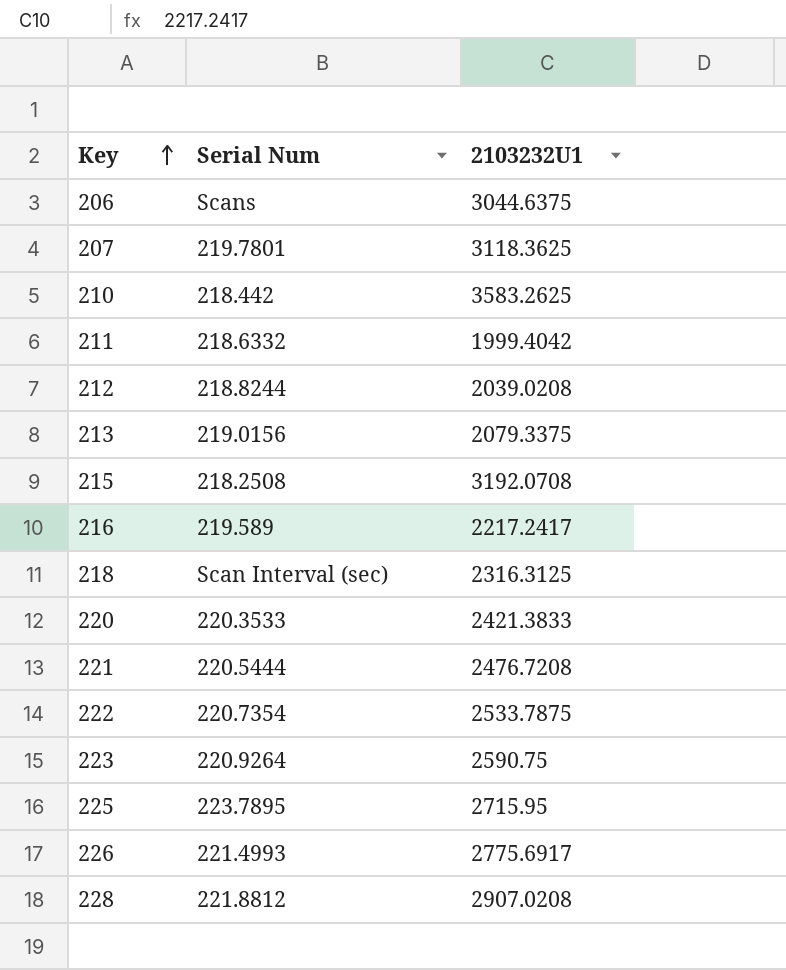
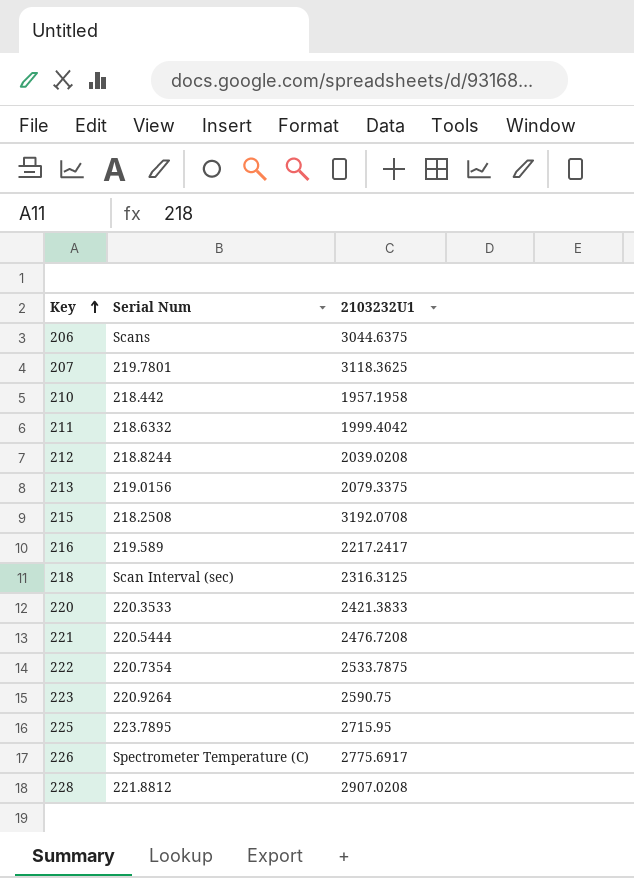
210 | 2103232U1: 3583.2625 -> 1957.1958
226 | Serial Num: 221.4993 -> Spectrometer Temperature (C)

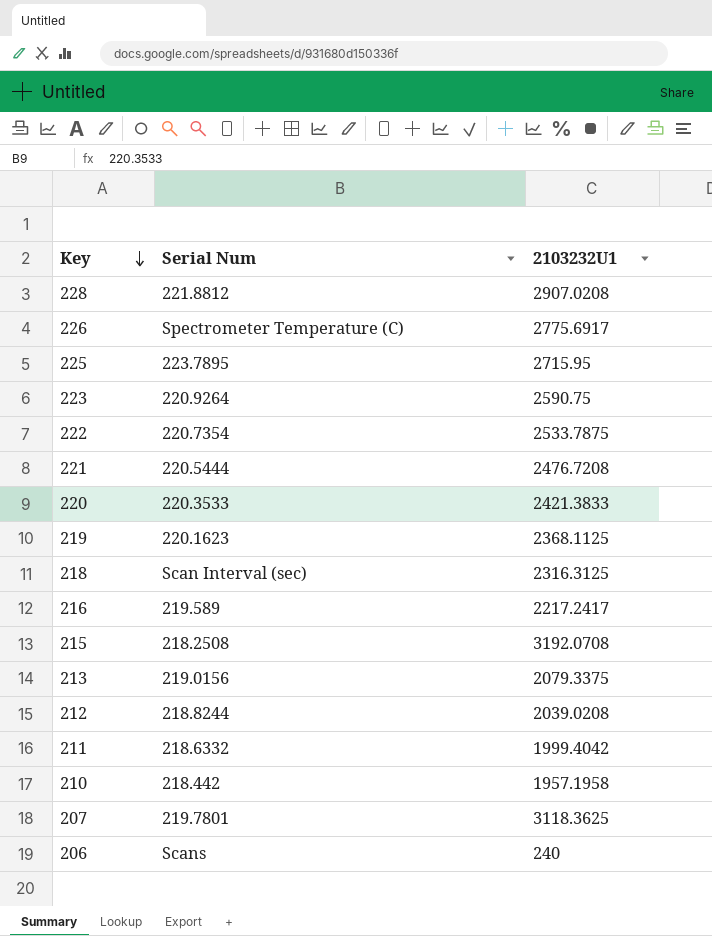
row order: Key ascending -> Key descending
row 219: none -> 220.1623 | 2368.1125
206 | 2103232U1: 3044.6375 -> 240

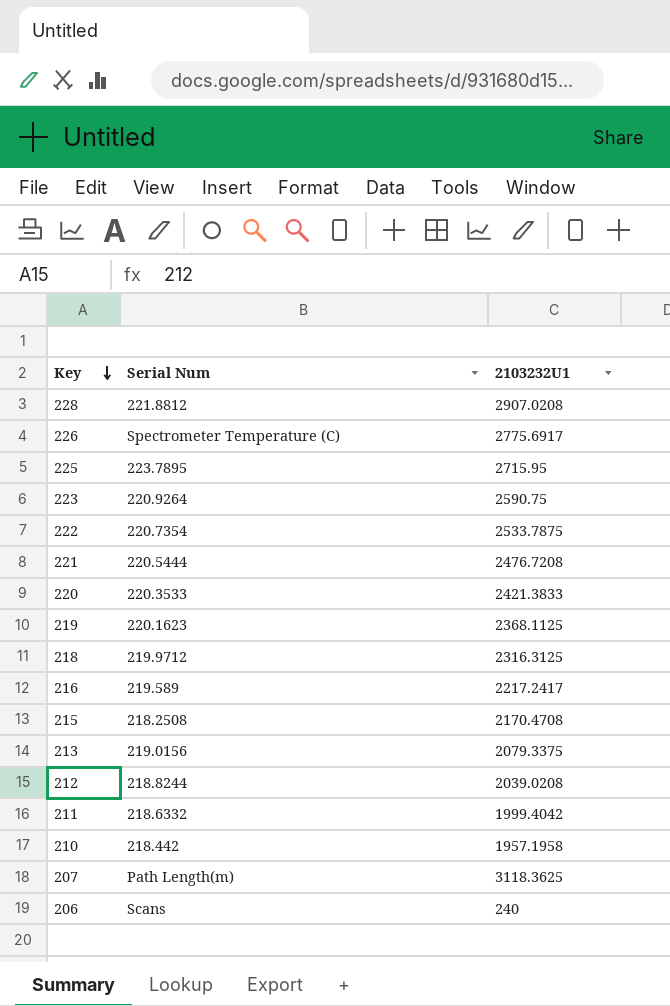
218 | Serial Num: Scan Interval (sec) -> 219.9712
215 | 2103232U1: 3192.0708 -> 2170.4708
207 | Serial Num: 219.7801 -> Path Length(m)

